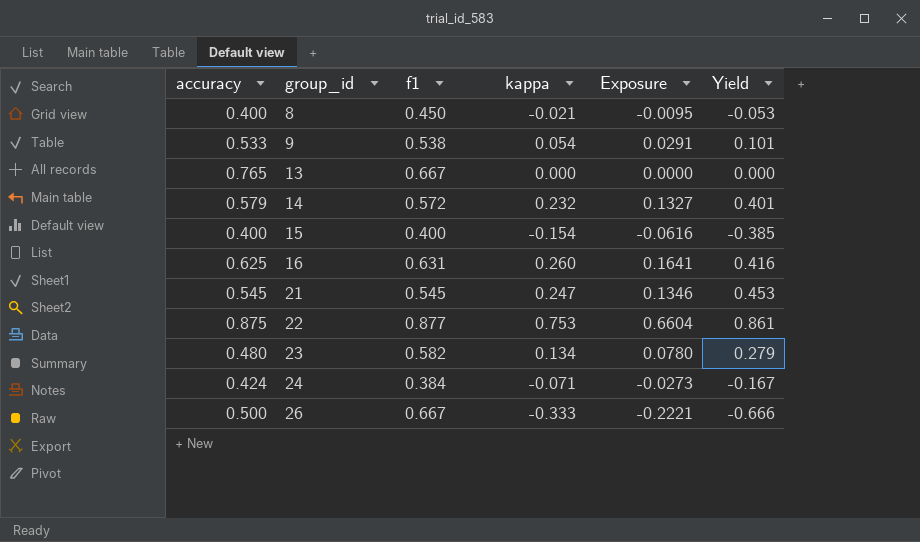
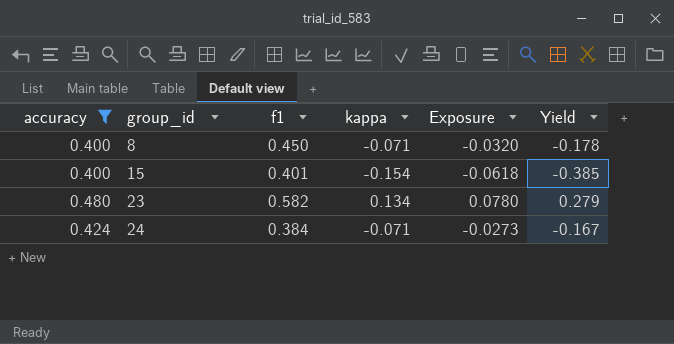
filter: none -> accuracy <= 0.480
8 | kappa: -0.021 -> -0.071
8 | Exposure: -0.0095 -> -0.0320
8 | Yield: -0.053 -> -0.178
15 | f1: 0.400 -> 0.401
15 | Exposure: -0.0616 -> -0.0618

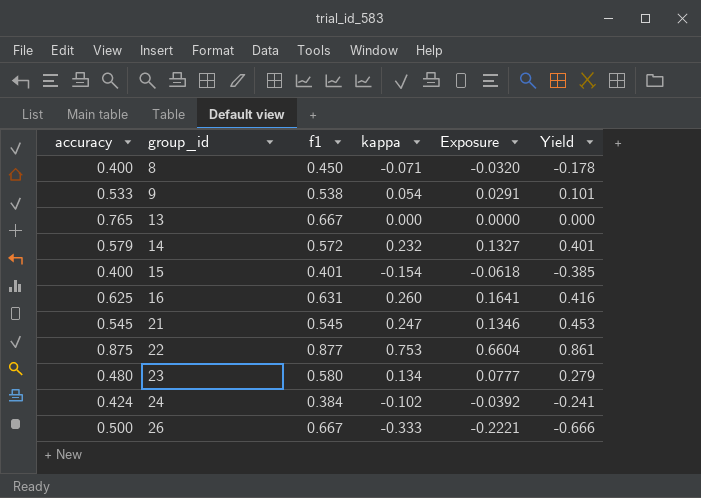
filter: accuracy <= 0.480 -> none
23 | f1: 0.582 -> 0.580
23 | Exposure: 0.0780 -> 0.0777
24 | kappa: -0.071 -> -0.102
24 | Exposure: -0.0273 -> -0.0392
24 | Yield: -0.167 -> -0.241

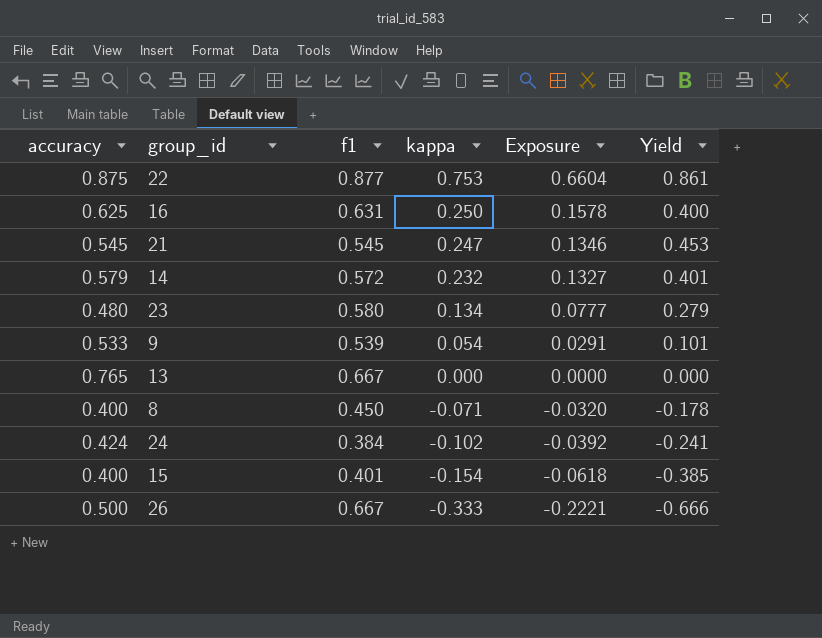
row order: group_id ascending -> kappa descending
16 | kappa: 0.260 -> 0.250
16 | Exposure: 0.1641 -> 0.1578
16 | Yield: 0.416 -> 0.400
9 | f1: 0.538 -> 0.539

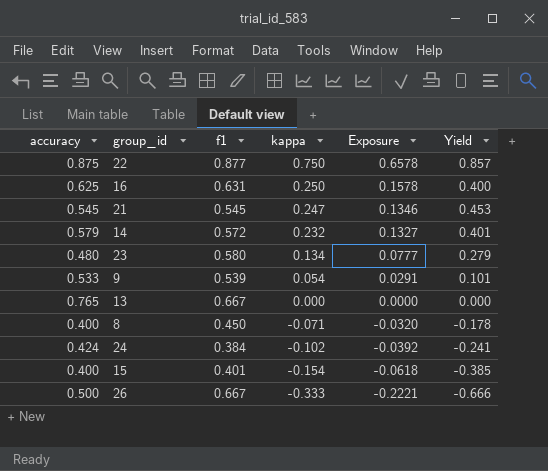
22 | kappa: 0.753 -> 0.750
22 | Exposure: 0.6604 -> 0.6578
22 | Yield: 0.861 -> 0.857

